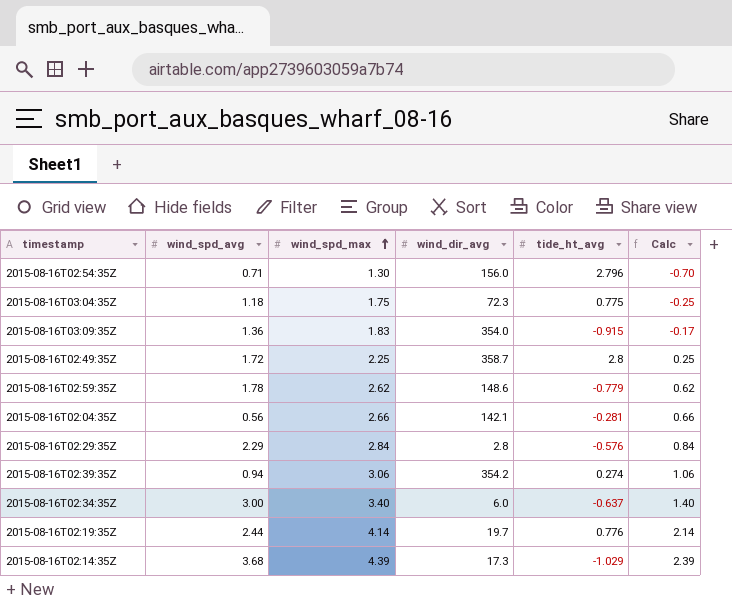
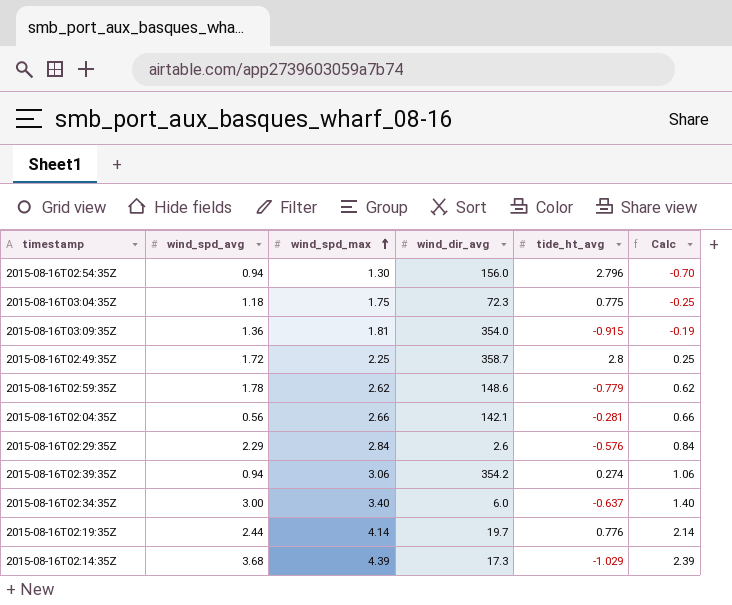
2015-08-16T02:54:35Z | wind_spd_avg: 0.71 -> 0.94
2015-08-16T03:09:35Z | wind_spd_max: 1.83 -> 1.81
2015-08-16T03:09:35Z | Calc: -0.17 -> -0.19
2015-08-16T02:29:35Z | wind_dir_avg: 2.8 -> 2.6

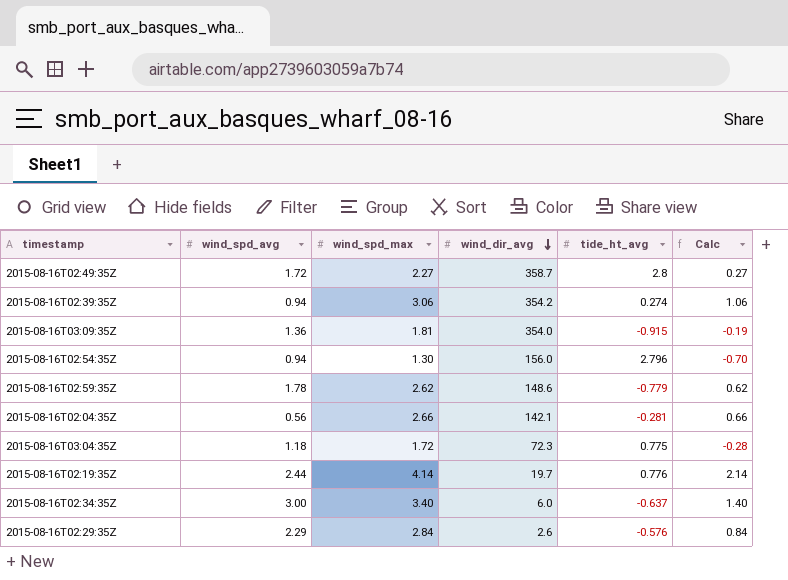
row order: wind_spd_max ascending -> wind_dir_avg descending
row 2015-08-16T02:14:35Z: 3.68 | 4.39 | 17.3 | -1.029 | 2.39 -> none
2015-08-16T02:49:35Z | wind_spd_max: 2.25 -> 2.27
2015-08-16T02:49:35Z | Calc: 0.25 -> 0.27
2015-08-16T03:04:35Z | wind_spd_max: 1.75 -> 1.72
2015-08-16T03:04:35Z | Calc: -0.25 -> -0.28

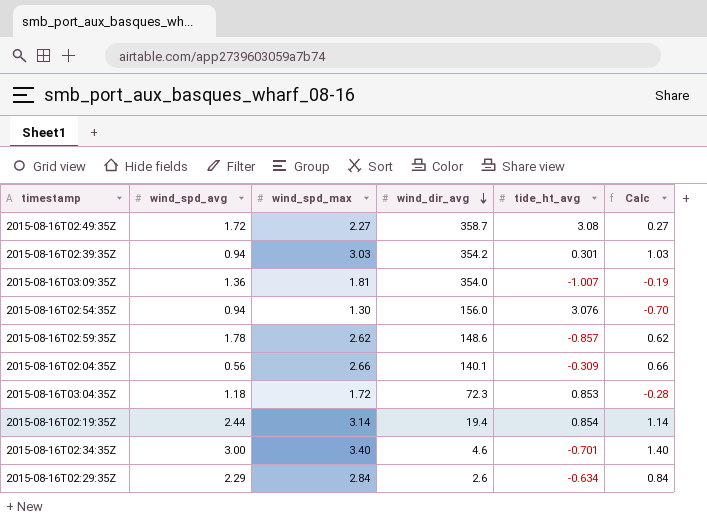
2015-08-16T02:49:35Z | tide_ht_avg: 2.8 -> 3.08
2015-08-16T02:39:35Z | wind_spd_max: 3.06 -> 3.03
2015-08-16T02:39:35Z | tide_ht_avg: 0.274 -> 0.301
2015-08-16T02:39:35Z | Calc: 1.06 -> 1.03
2015-08-16T03:09:35Z | tide_ht_avg: -0.915 -> -1.007
2015-08-16T02:54:35Z | tide_ht_avg: 2.796 -> 3.076
2015-08-16T02:59:35Z | tide_ht_avg: -0.779 -> -0.857
2015-08-16T02:04:35Z | wind_dir_avg: 142.1 -> 140.1
2015-08-16T02:04:35Z | tide_ht_avg: -0.281 -> -0.309
2015-08-16T03:04:35Z | tide_ht_avg: 0.775 -> 0.853
2015-08-16T02:19:35Z | wind_spd_max: 4.14 -> 3.14
2015-08-16T02:19:35Z | wind_dir_avg: 19.7 -> 19.4
2015-08-16T02:19:35Z | tide_ht_avg: 0.776 -> 0.854
2015-08-16T02:19:35Z | Calc: 2.14 -> 1.14
2015-08-16T02:34:35Z | wind_dir_avg: 6.0 -> 4.6
2015-08-16T02:34:35Z | tide_ht_avg: -0.637 -> -0.701
2015-08-16T02:29:35Z | tide_ht_avg: -0.576 -> -0.634

